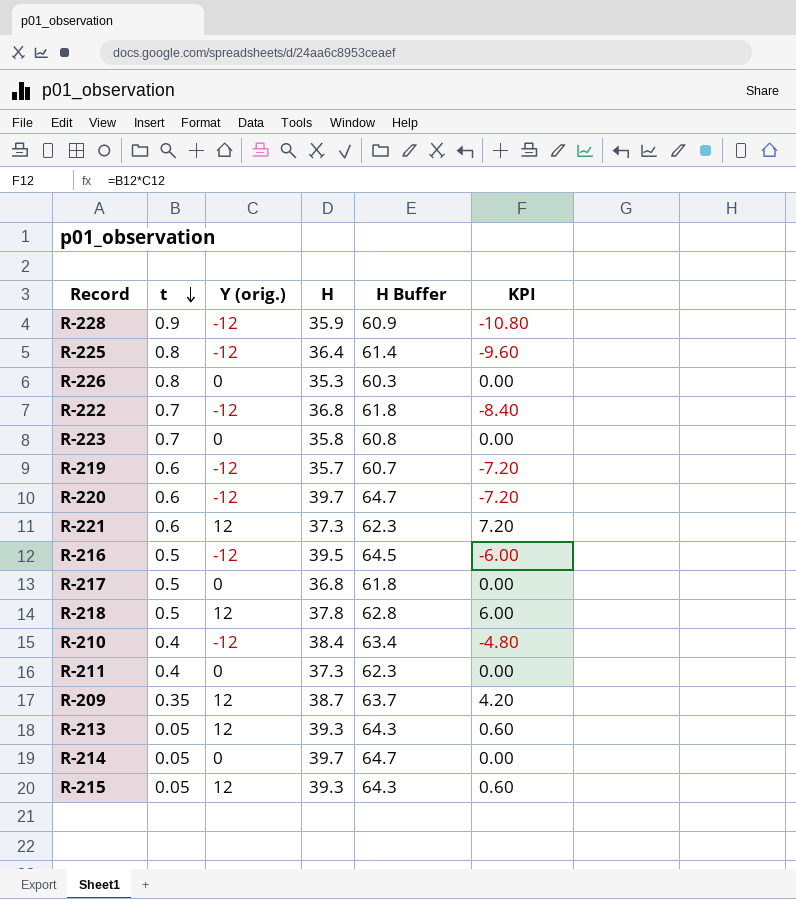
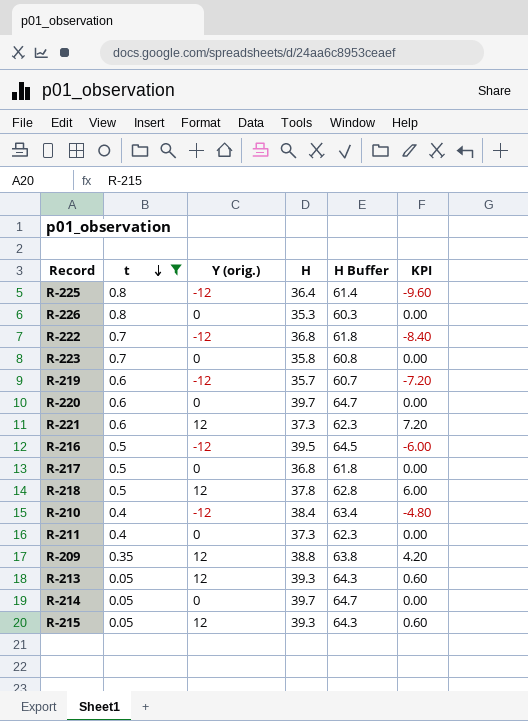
filter: none -> t != 0.9
R-220 | Y (orig.): -12 -> 0
R-220 | KPI: -7.20 -> 0.00
R-209 | H: 38.7 -> 38.8
R-209 | H Buffer: 63.7 -> 63.8

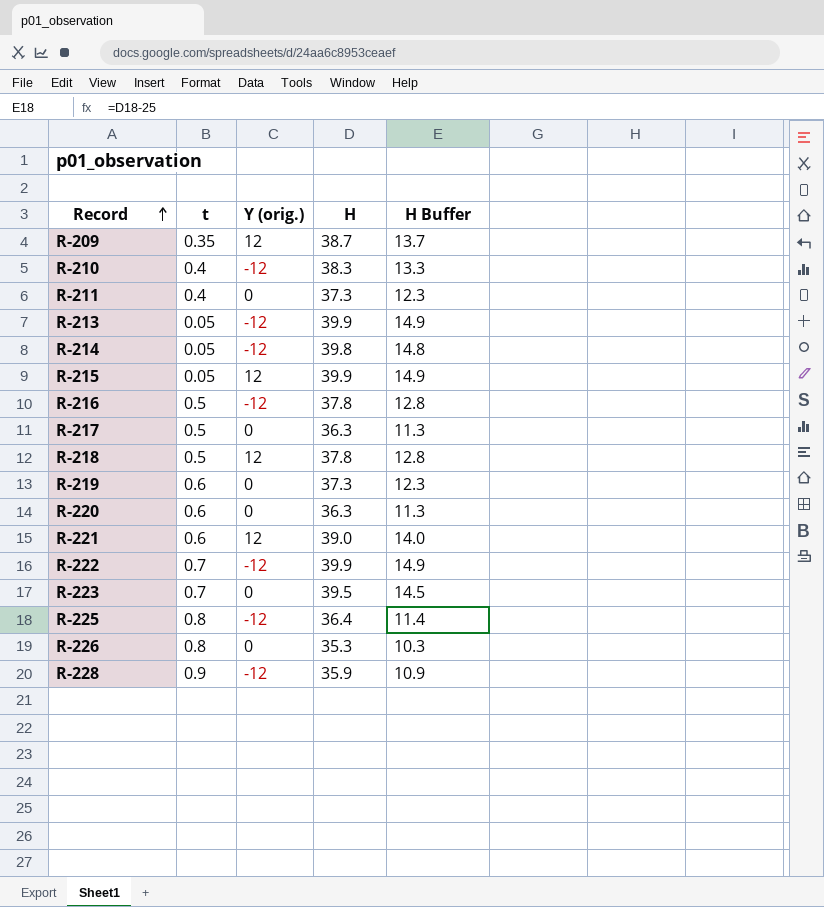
filter: t != 0.9 -> none
row order: t descending -> Record ascending
column KPI | formula: [t] * [Y (orig.)] -> none
column H Buffer | formula: [H] + 25 -> [H] - 25
R-209 | H: 38.8 -> 38.7
R-210 | H: 38.4 -> 38.3
R-213 | Y (orig.): 12 -> -12
R-213 | H: 39.3 -> 39.9
R-214 | Y (orig.): 0 -> -12
R-214 | H: 39.7 -> 39.8
R-215 | H: 39.3 -> 39.9
R-216 | H: 39.5 -> 37.8
R-217 | H: 36.8 -> 36.3
R-219 | Y (orig.): -12 -> 0
R-219 | H: 35.7 -> 37.3
R-220 | H: 39.7 -> 36.3
R-221 | H: 37.3 -> 39.0
R-222 | H: 36.8 -> 39.9
R-223 | H: 35.8 -> 39.5

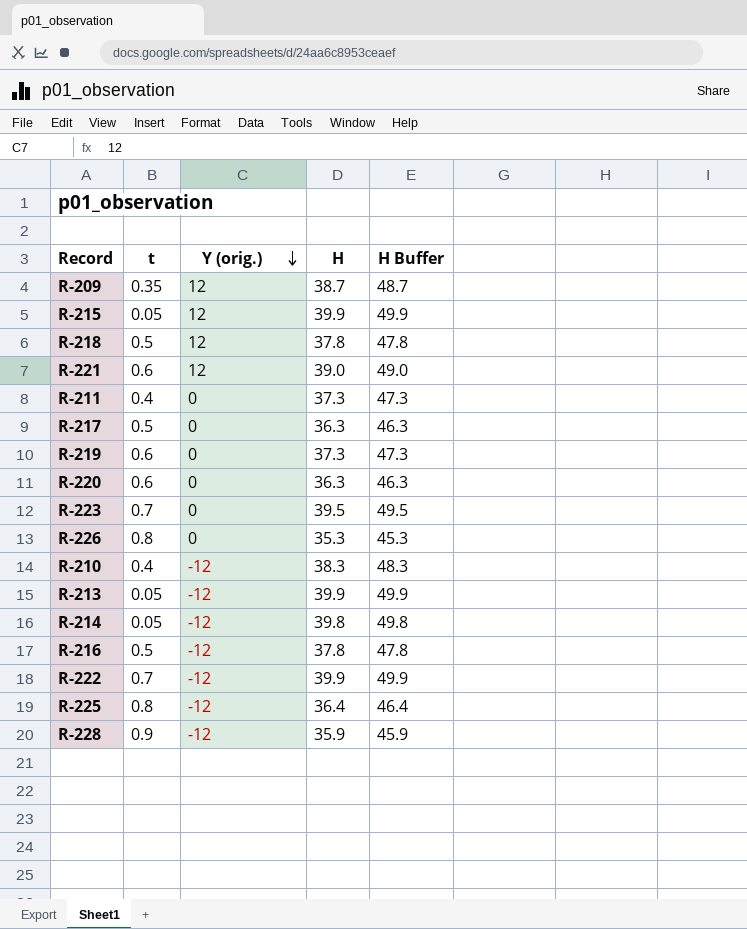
row order: Record ascending -> Y (orig.) descending
column H Buffer | formula: [H] - 25 -> [H] + 10

